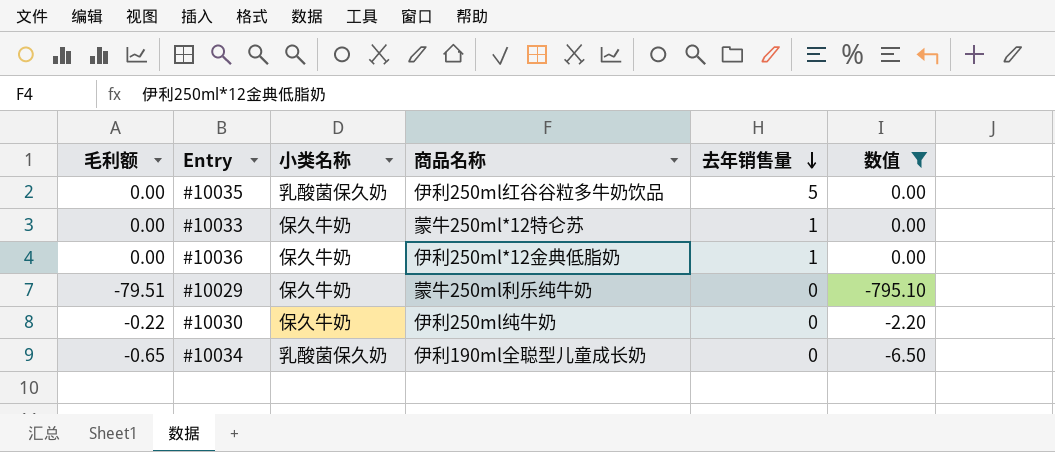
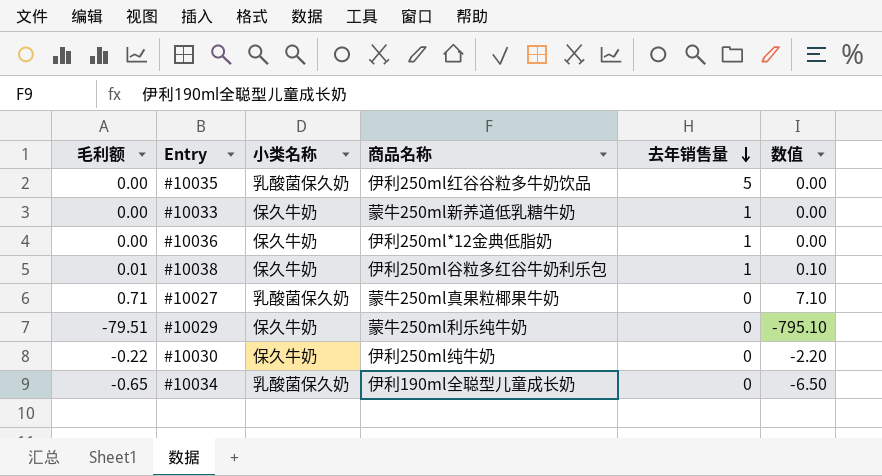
filter: 数值 <= 0.00 -> none
#10033 | 商品名称: 蒙牛250ml*12特仑苏 -> 蒙牛250ml新养道低乳糖牛奶

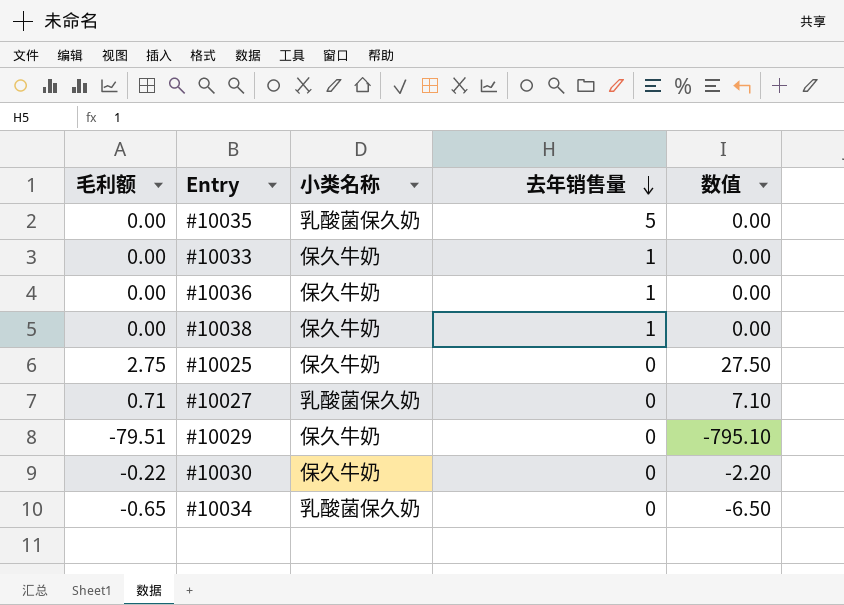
column 商品名称 | position: 4 -> none
#10038 | 毛利额: 0.01 -> 0.00
#10038 | 数值: 0.10 -> 0.00
row #10025: none -> 2.75 | 保久牛奶 | 0 | 27.50

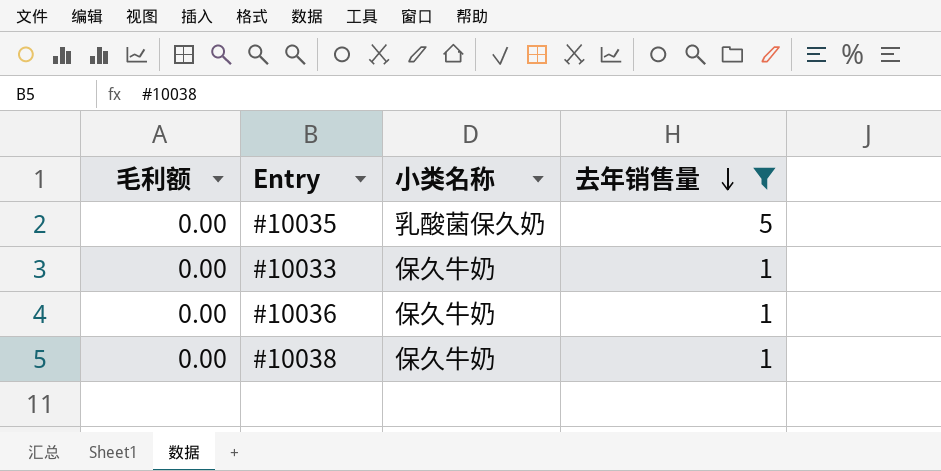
filter: none -> 去年销售量 != 0
column 数值 | formula: [毛利额] * 10 -> none

